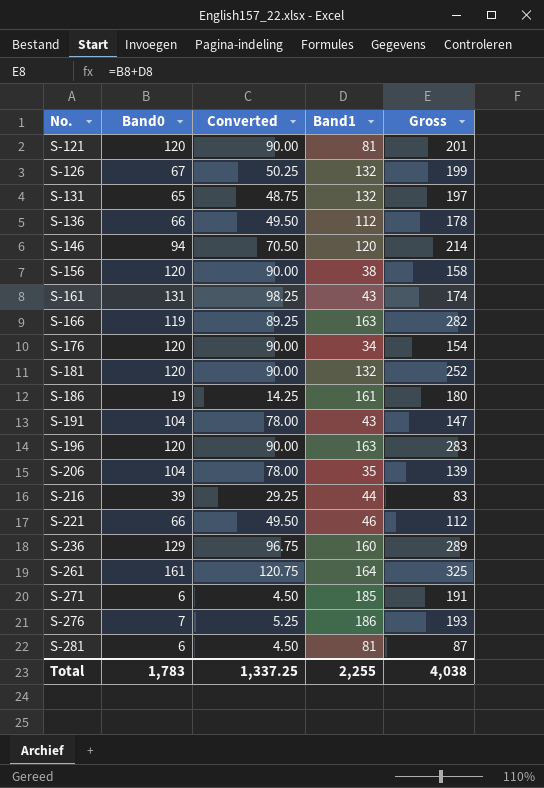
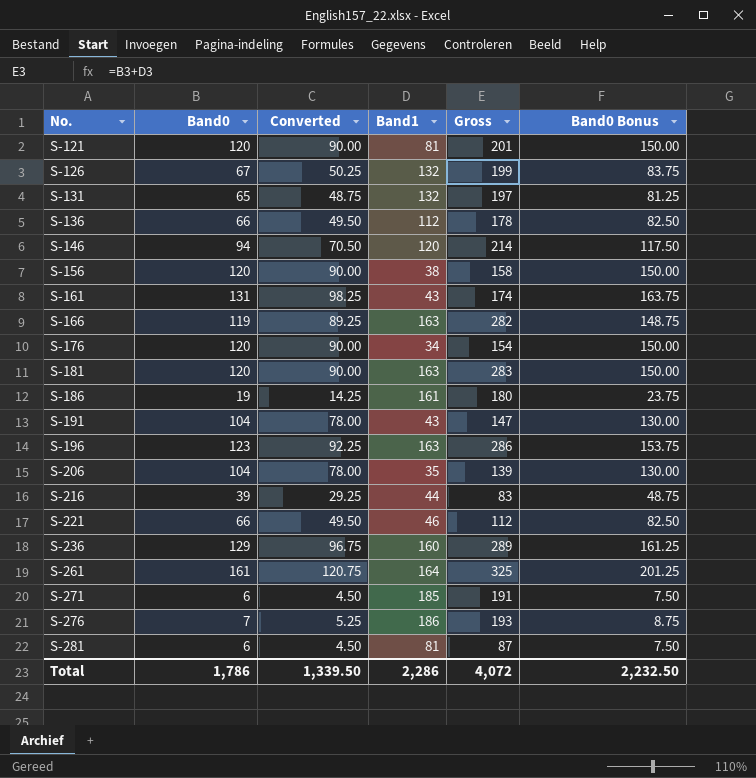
column Band0 Bonus | formula: none -> [Band0] * 1.25
S-181 | Band1: 132 -> 163
S-181 | Gross: 252 -> 283
S-196 | Band0: 120 -> 123
S-196 | Converted: 90.00 -> 92.25
S-196 | Gross: 283 -> 286
Total | Band0: 1,783 -> 1,786
Total | Converted: 1,337.25 -> 1,339.50
Total | Band1: 2,255 -> 2,286
Total | Gross: 4,038 -> 4,072

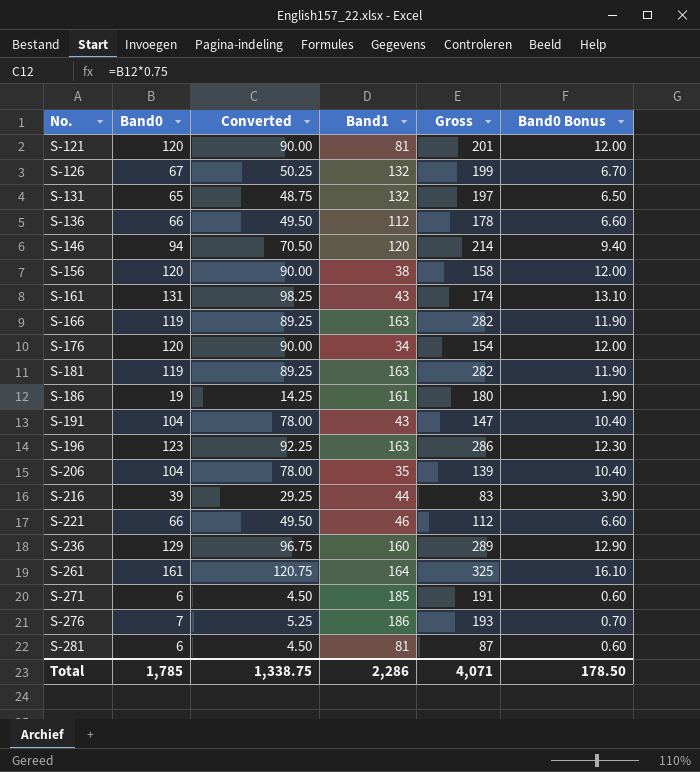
column Band0 Bonus | formula: [Band0] * 1.25 -> [Band0] * 0.1
S-181 | Band0: 120 -> 119
S-181 | Converted: 90.00 -> 89.25
S-181 | Gross: 283 -> 282
Total | Band0: 1,786 -> 1,785
Total | Converted: 1,339.50 -> 1,338.75
Total | Gross: 4,072 -> 4,071
Total | Band0 Bonus: 2,232.50 -> 178.50

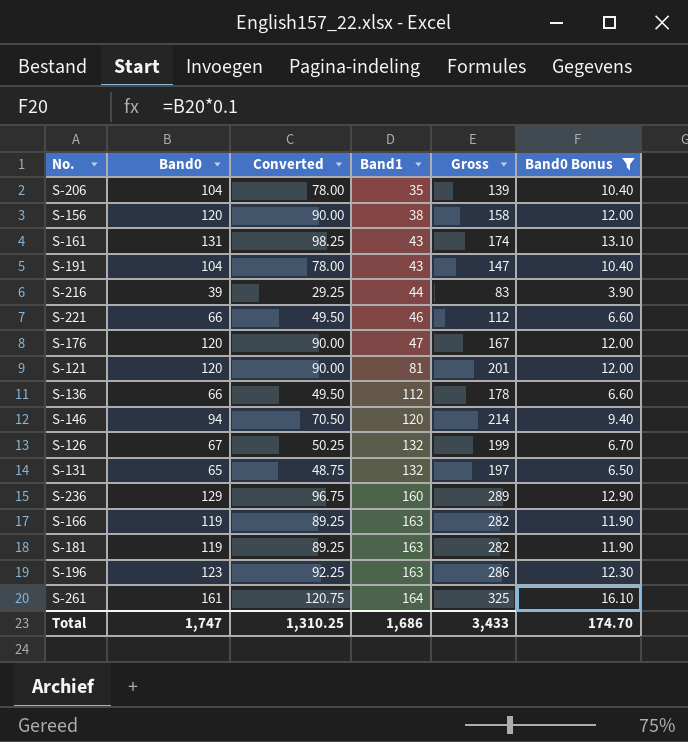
filter: none -> Band0 Bonus >= 3.90
row order: No. ascending -> Band1 ascending
S-176 | Band1: 34 -> 47
S-176 | Gross: 154 -> 167
Total | Band0: 1,785 -> 1,747
Total | Converted: 1,338.75 -> 1,310.25
Total | Band1: 2,286 -> 1,686
Total | Gross: 4,071 -> 3,433
Total | Band0 Bonus: 178.50 -> 174.70

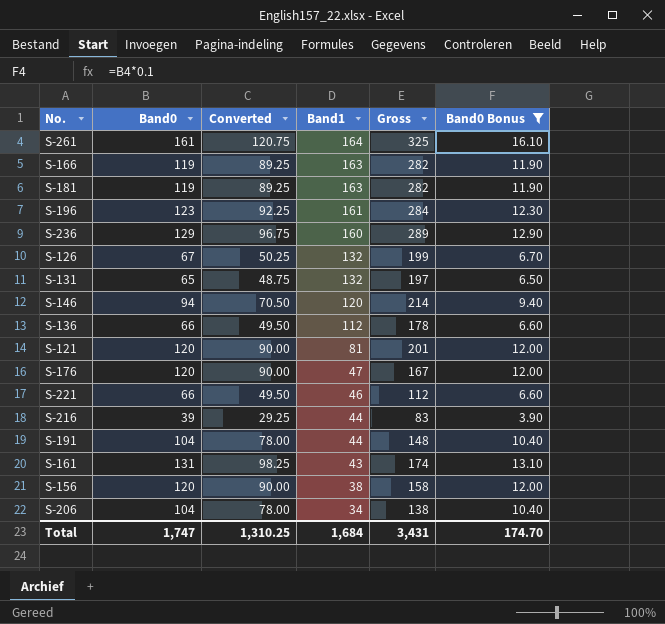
row order: Band1 ascending -> Band1 descending
S-196 | Band1: 163 -> 161
S-196 | Gross: 286 -> 284
S-191 | Band1: 43 -> 44
S-191 | Gross: 147 -> 148
S-206 | Band1: 35 -> 34
S-206 | Gross: 139 -> 138
Total | Band1: 1,686 -> 1,684
Total | Gross: 3,433 -> 3,431

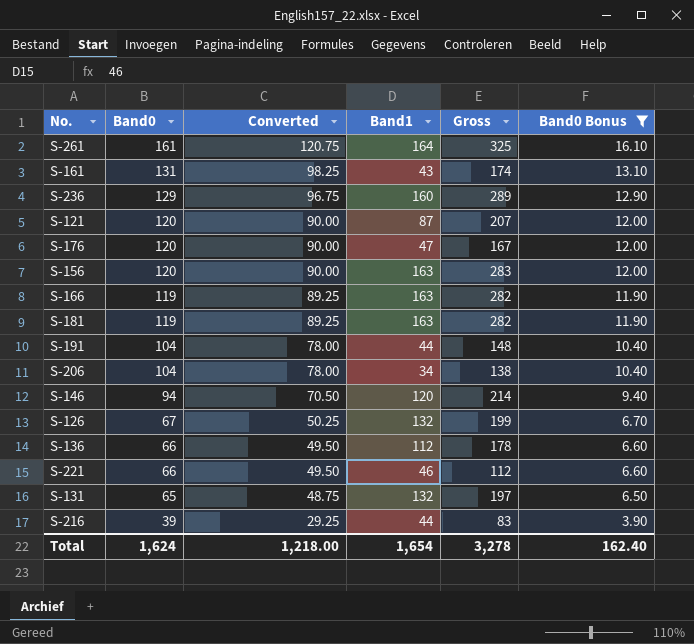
row order: Band1 descending -> Band0 descending
row S-196: 123 | 92.25 | 161 | 284 | 12.30 -> none
S-121 | Band1: 81 -> 87
S-121 | Gross: 201 -> 207
S-156 | Band1: 38 -> 163
S-156 | Gross: 158 -> 283
Total | Band0: 1,747 -> 1,624
Total | Converted: 1,310.25 -> 1,218.00
Total | Band1: 1,684 -> 1,654
Total | Gross: 3,431 -> 3,278
Total | Band0 Bonus: 174.70 -> 162.40

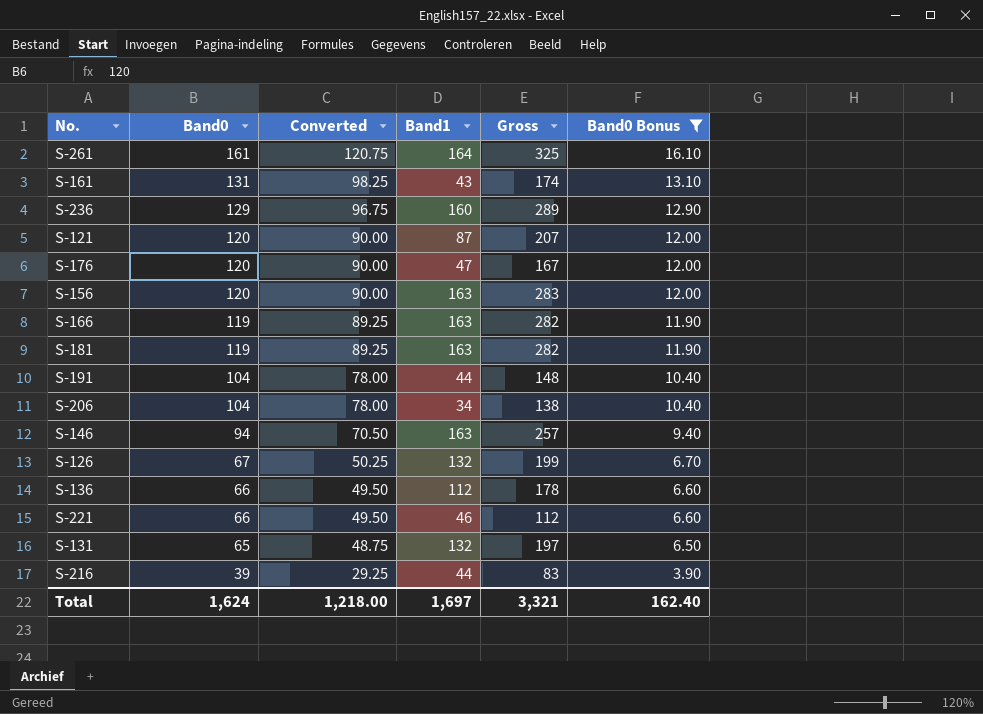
S-146 | Band1: 120 -> 163
S-146 | Gross: 214 -> 257
Total | Band1: 1,654 -> 1,697
Total | Gross: 3,278 -> 3,321

